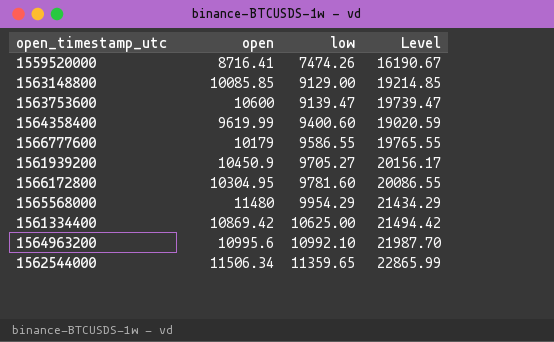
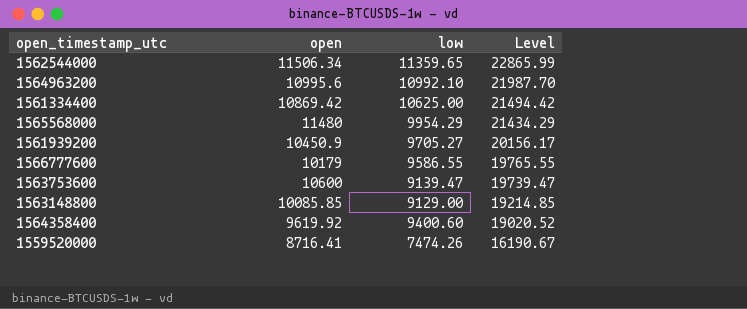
row order: low ascending -> Level descending
row 1566172800: 10304.95 | 9781.60 | 20086.55 -> none
1564358400 | open: 9619.99 -> 9619.92
1564358400 | Level: 19020.59 -> 19020.52

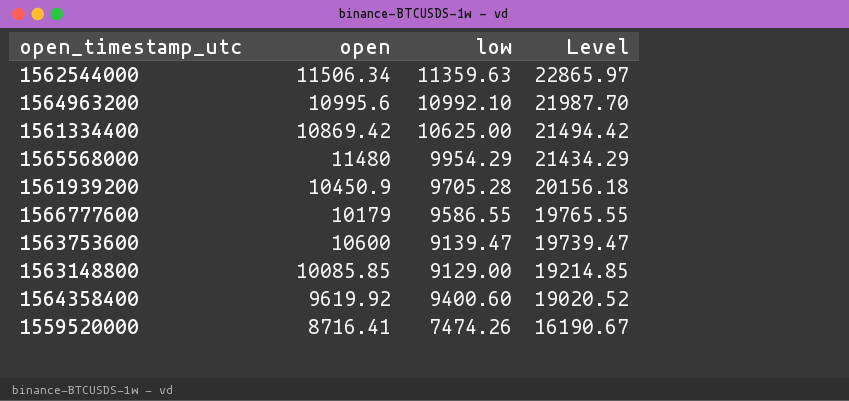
1562544000 | low: 11359.65 -> 11359.63
1562544000 | Level: 22865.99 -> 22865.97
1561939200 | low: 9705.27 -> 9705.28
1561939200 | Level: 20156.17 -> 20156.18

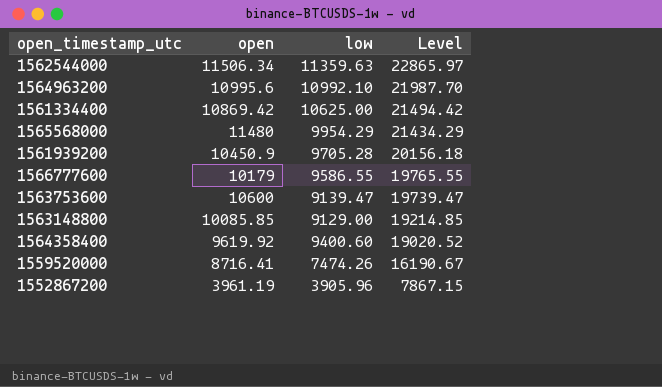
row 1552867200: none -> 3961.19 | 3905.96 | 7867.15

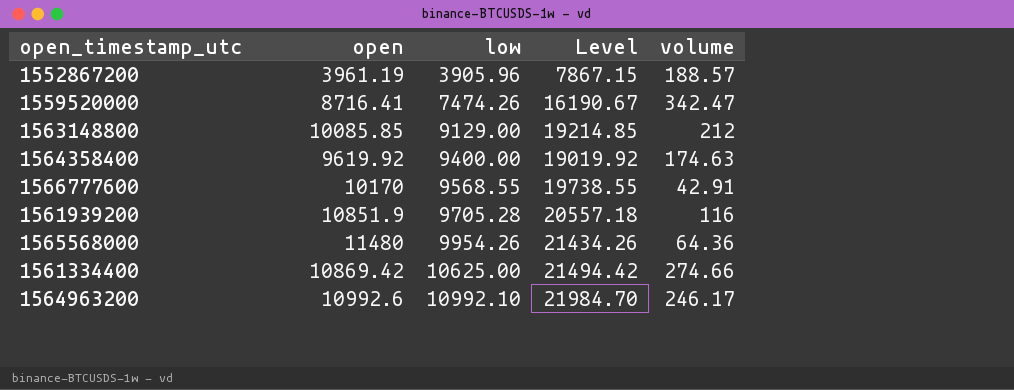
row order: Level descending -> low ascending
column volume | position: none -> 5
row 1562544000: 11506.34 | 11359.63 | 22865.97 -> none
row 1563753600: 10600 | 9139.47 | 19739.47 -> none
1564358400 | low: 9400.60 -> 9400.00
1564358400 | Level: 19020.52 -> 19019.92
1566777600 | open: 10179 -> 10170
1566777600 | low: 9586.55 -> 9568.55
1566777600 | Level: 19765.55 -> 19738.55
1561939200 | open: 10450.9 -> 10851.9
1561939200 | Level: 20156.18 -> 20557.18
1565568000 | low: 9954.29 -> 9954.26
1565568000 | Level: 21434.29 -> 21434.26
1564963200 | open: 10995.6 -> 10992.6
1564963200 | Level: 21987.70 -> 21984.70

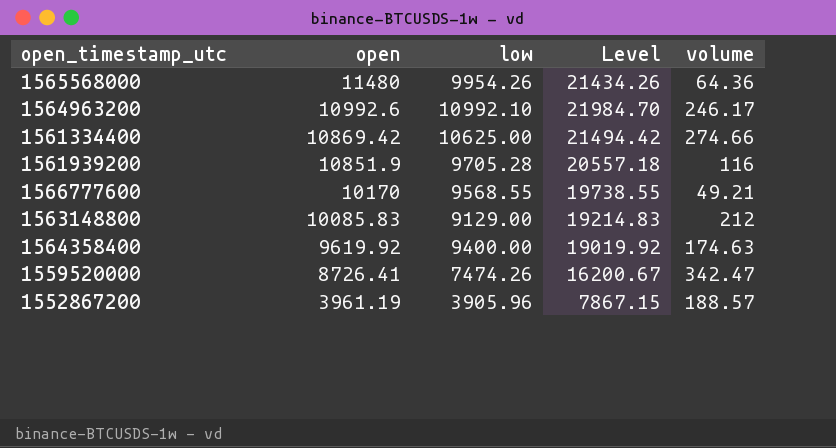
row order: low ascending -> open descending
1566777600 | volume: 42.91 -> 49.21
1563148800 | open: 10085.85 -> 10085.83
1563148800 | Level: 19214.85 -> 19214.83
1559520000 | open: 8716.41 -> 8726.41
1559520000 | Level: 16190.67 -> 16200.67

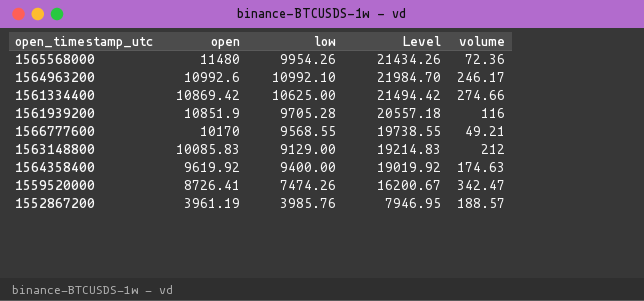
1565568000 | volume: 64.36 -> 72.36
1552867200 | low: 3905.96 -> 3985.76
1552867200 | Level: 7867.15 -> 7946.95

